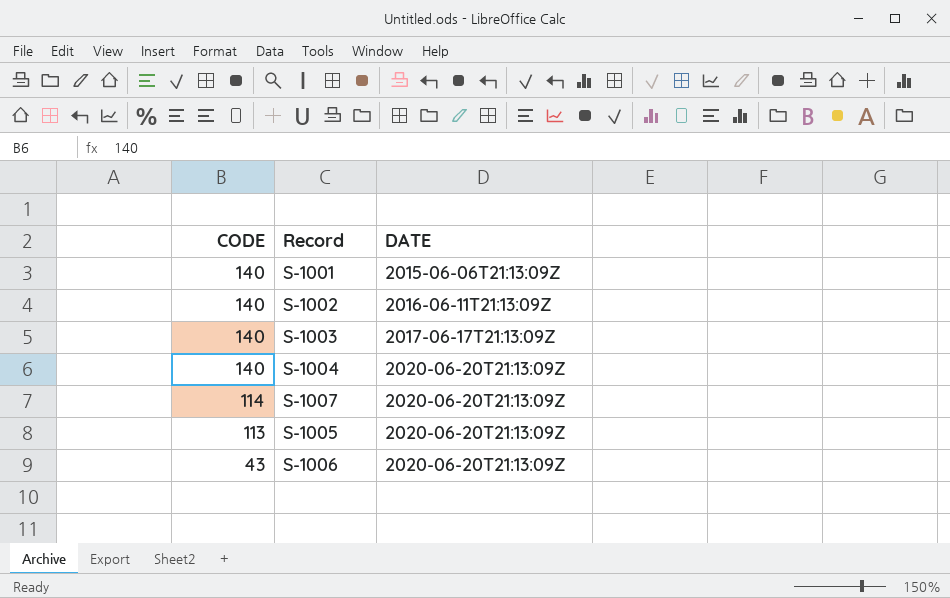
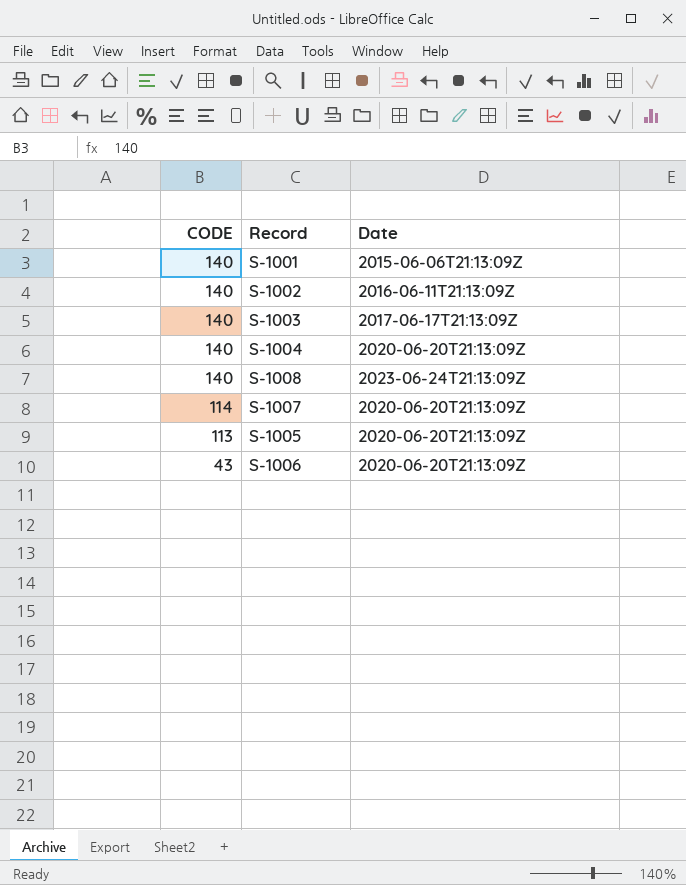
column name: DATE -> Date
row S-1008: none -> 140 | 2023-06-24T21:13:09Z

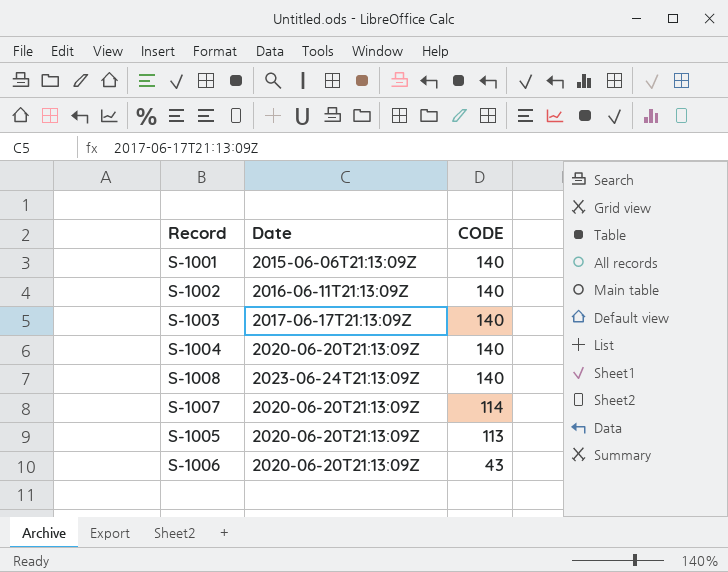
column CODE | position: 1 -> 3

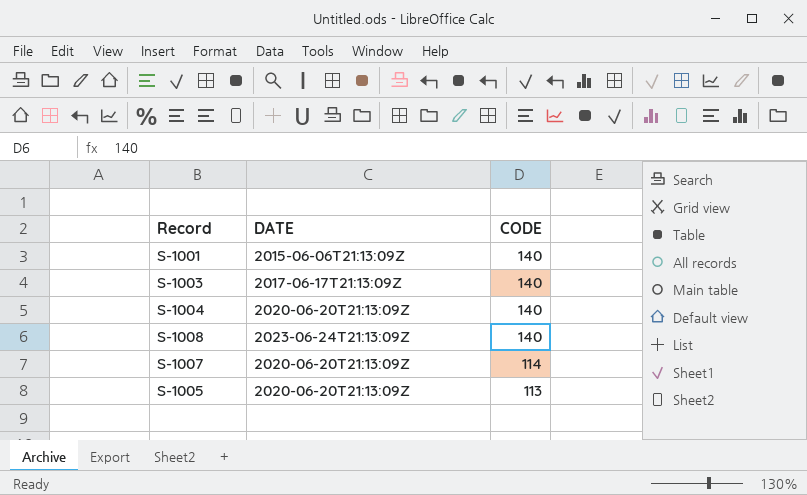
column name: Date -> DATE
row S-1002: 2016-06-11T21:13:09Z | 140 -> none
row S-1006: 2020-06-20T21:13:09Z | 43 -> none

